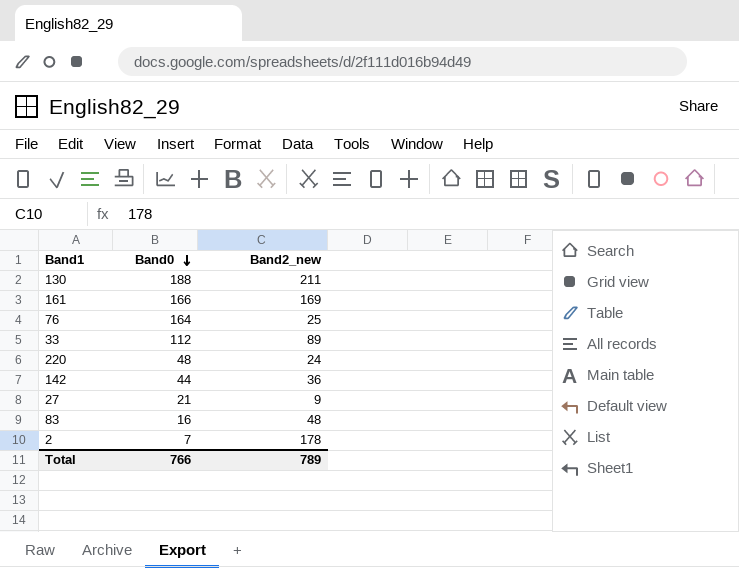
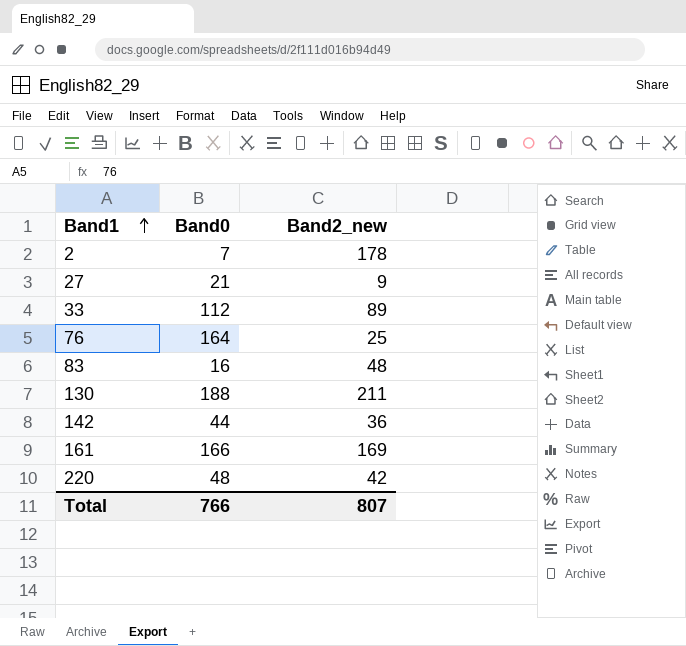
row order: Band0 descending -> Band1 ascending
220 | Band2_new: 24 -> 42
Total | Band2_new: 789 -> 807

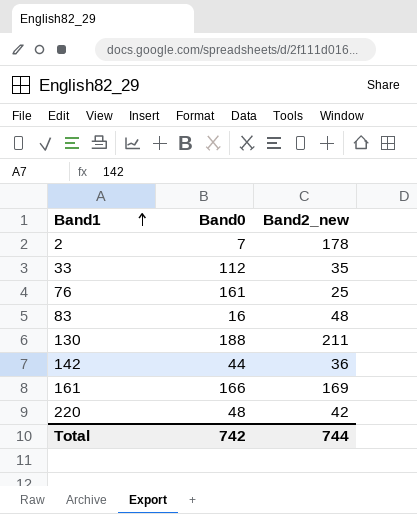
row 27: 21 | 9 -> none
33 | Band2_new: 89 -> 35
76 | Band0: 164 -> 161
Total | Band0: 766 -> 742
Total | Band2_new: 807 -> 744

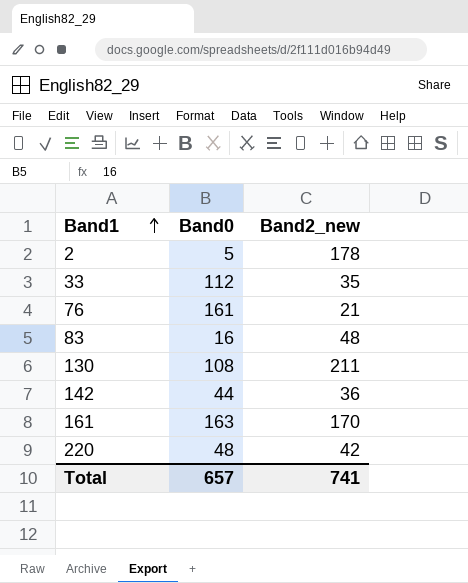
2 | Band0: 7 -> 5
76 | Band2_new: 25 -> 21
130 | Band0: 188 -> 108
161 | Band0: 166 -> 163
161 | Band2_new: 169 -> 170
Total | Band0: 742 -> 657
Total | Band2_new: 744 -> 741

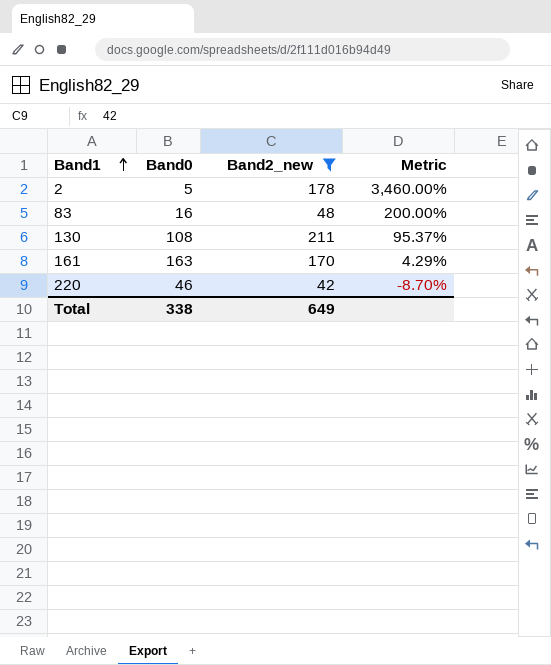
filter: none -> Band2_new >= 42
column Metric | formula: none -> ([Band2_new] - [Band0]) / [Band0]
220 | Band0: 48 -> 46
Total | Band0: 657 -> 338
Total | Band2_new: 741 -> 649

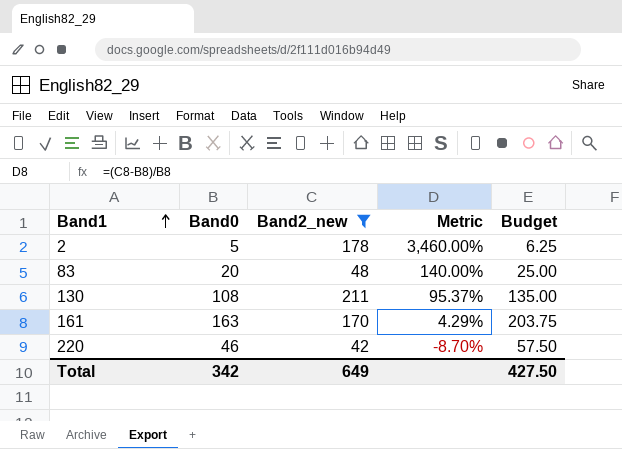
column Budget | formula: none -> [Band0] * 1.25
83 | Band0: 16 -> 20
83 | Metric: 200.00% -> 140.00%
Total | Band0: 338 -> 342

